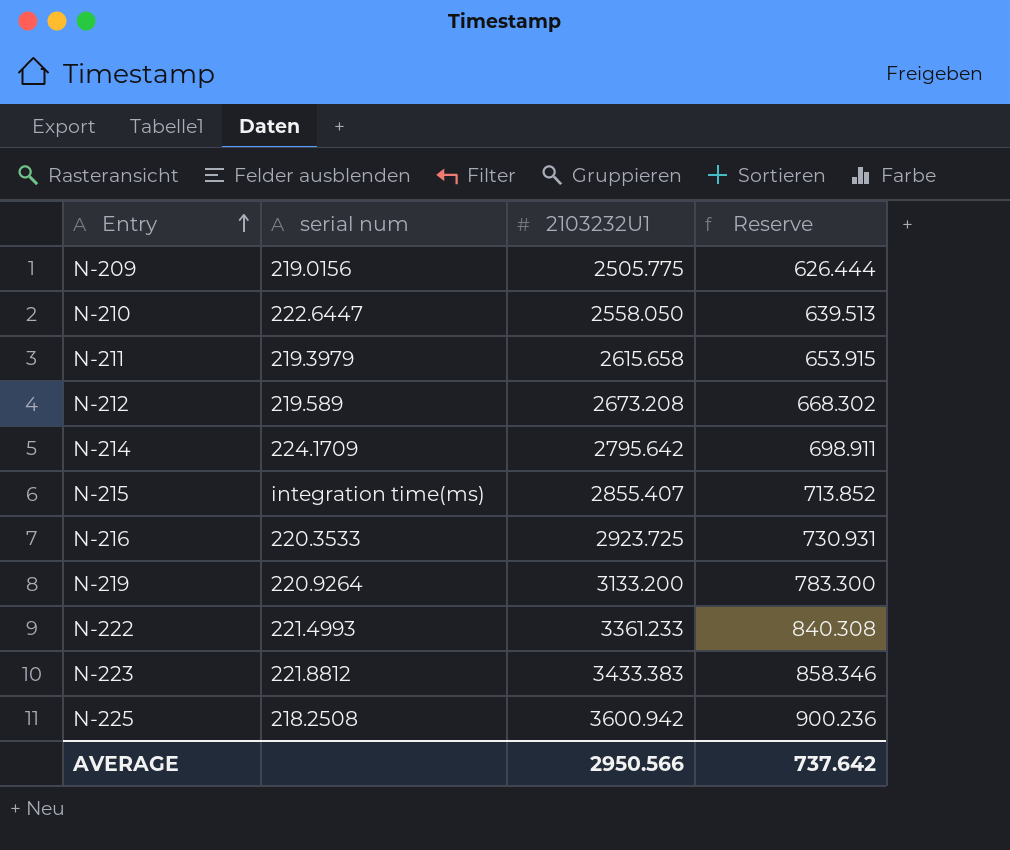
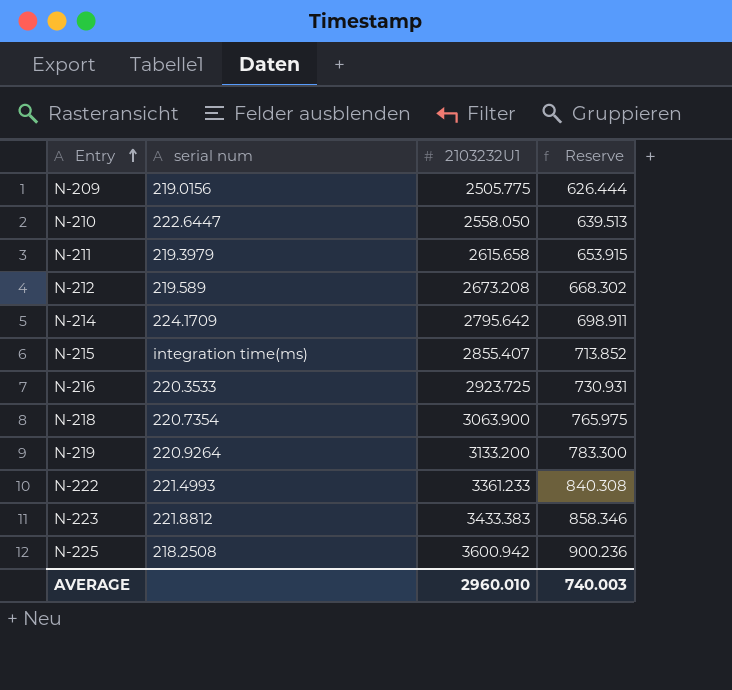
row N-218: none -> 220.7354 | 3063.900 | 765.975
AVERAGE | 2103232U1: 2950.566 -> 2960.010
AVERAGE | Reserve: 737.642 -> 740.003

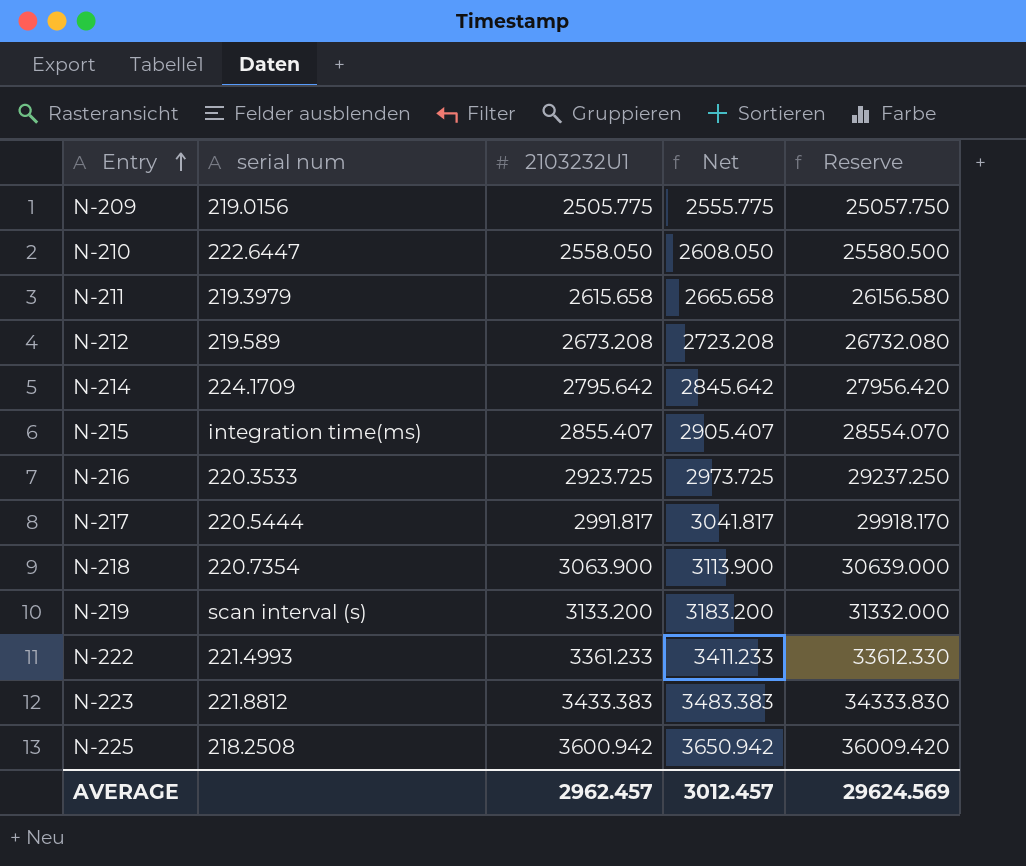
column Net | formula: none -> [2103232U1] + 50
column Reserve | formula: [2103232U1] * 0.25 -> [2103232U1] * 10
row N-217: none -> 220.5444 | 2991.817 | 3041.817 | 29918.170
N-219 | serial num: 220.9264 -> scan interval (s)
AVERAGE | 2103232U1: 2960.010 -> 2962.457
AVERAGE | Reserve: 740.003 -> 29624.569

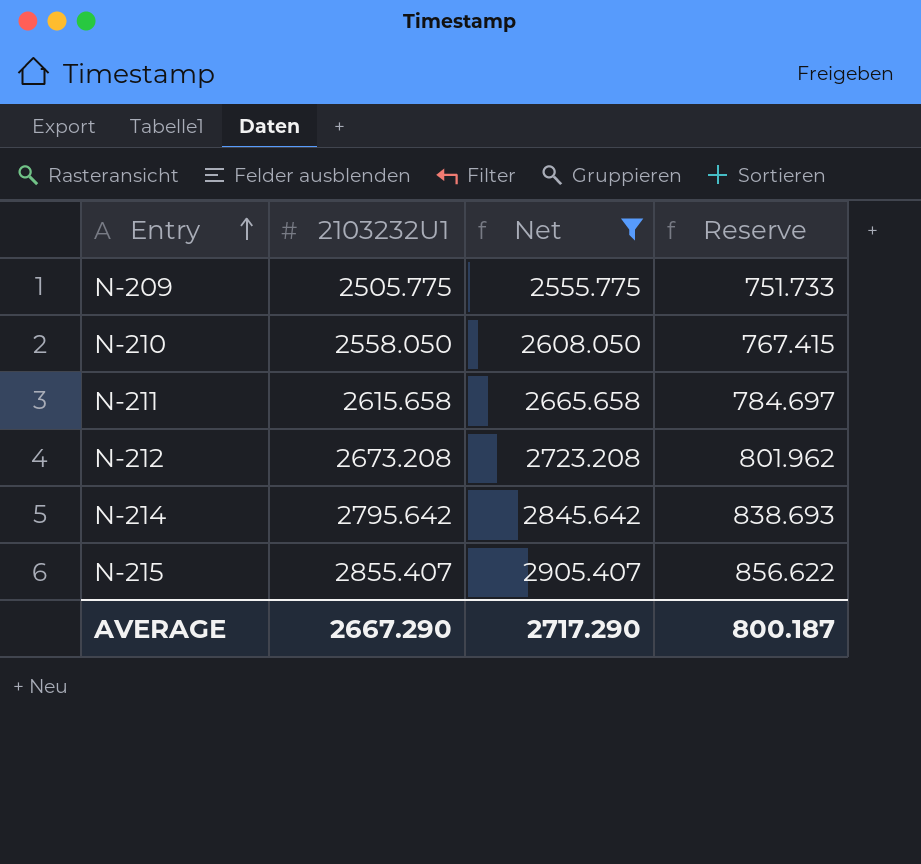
filter: none -> Net <= 2905.407
column serial num | position: 2 -> none
column Reserve | formula: [2103232U1] * 10 -> [2103232U1] * 0.3
AVERAGE | 2103232U1: 2962.457 -> 2667.290
AVERAGE | Net: 3012.457 -> 2717.290
AVERAGE | Reserve: 29624.569 -> 800.187

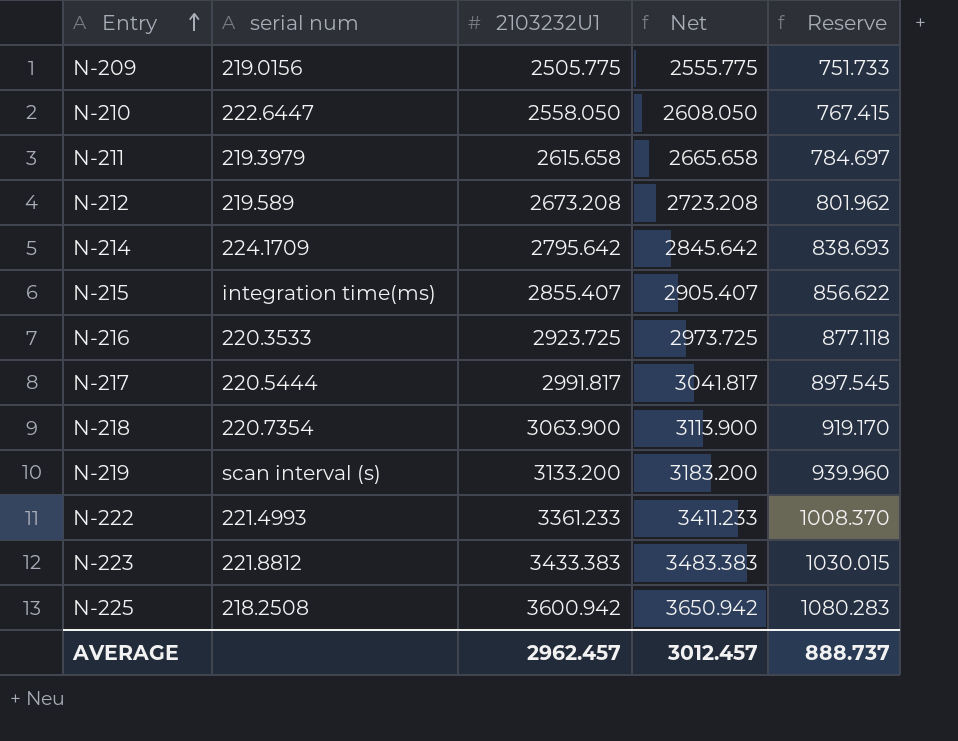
filter: Net <= 2905.407 -> none
column serial num | position: none -> 2
AVERAGE | 2103232U1: 2667.290 -> 2962.457
AVERAGE | Net: 2717.290 -> 3012.457
AVERAGE | Reserve: 800.187 -> 888.737

